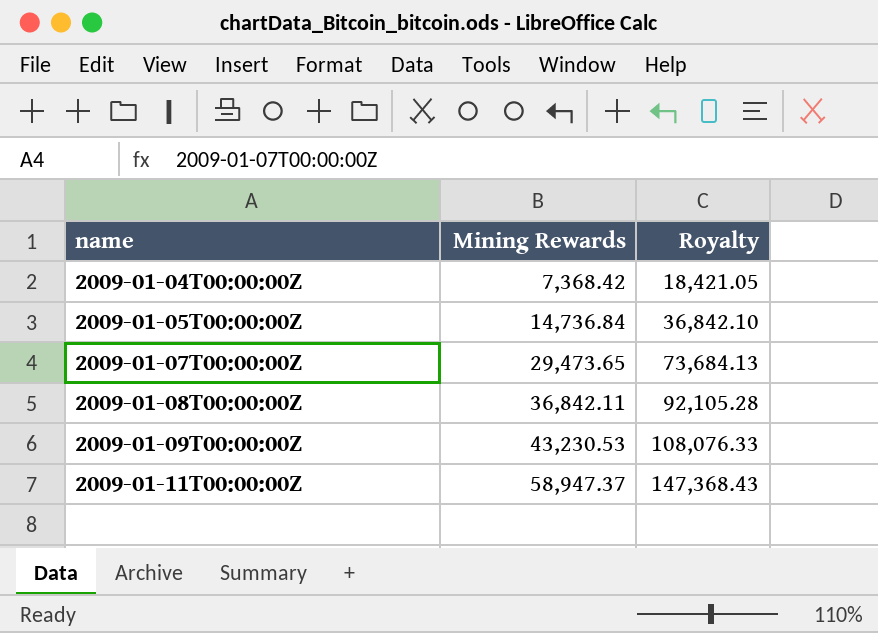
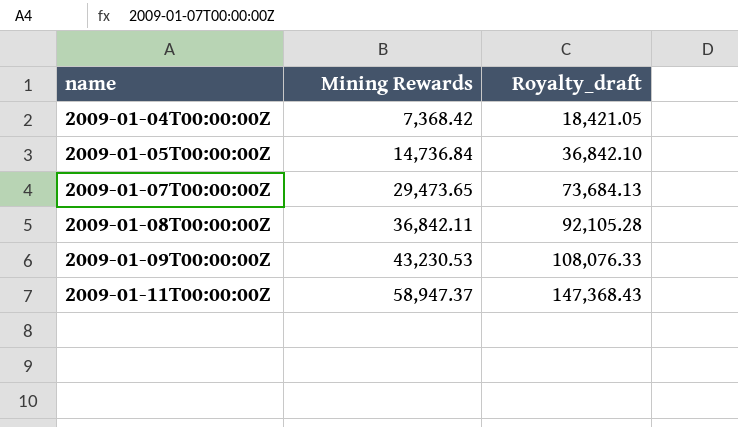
column name: Royalty -> Royalty_draft

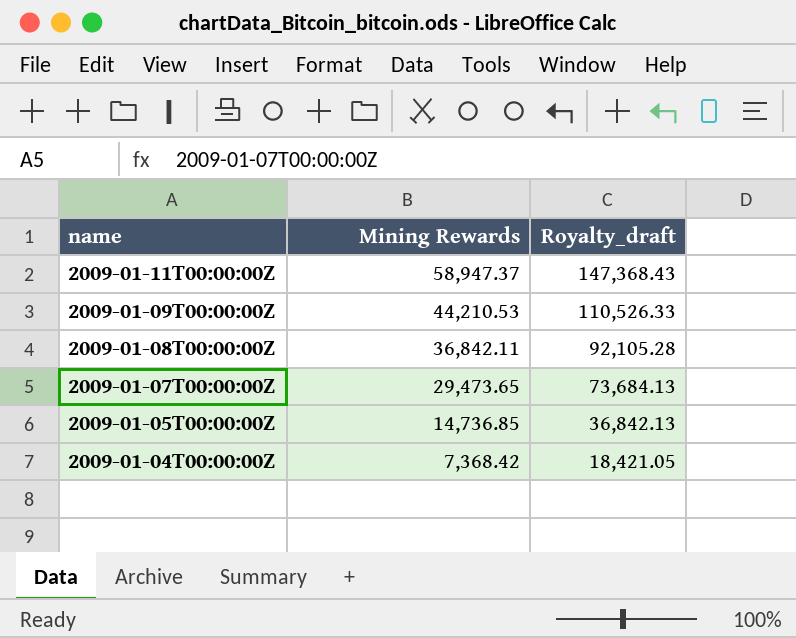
row order: name ascending -> name descending
2009-01-09T00:00:00Z | Mining Rewards: 43,230.53 -> 44,210.53
2009-01-09T00:00:00Z | Royalty_draft: 108,076.33 -> 110,526.33
2009-01-05T00:00:00Z | Mining Rewards: 14,736.84 -> 14,736.85
2009-01-05T00:00:00Z | Royalty_draft: 36,842.10 -> 36,842.13

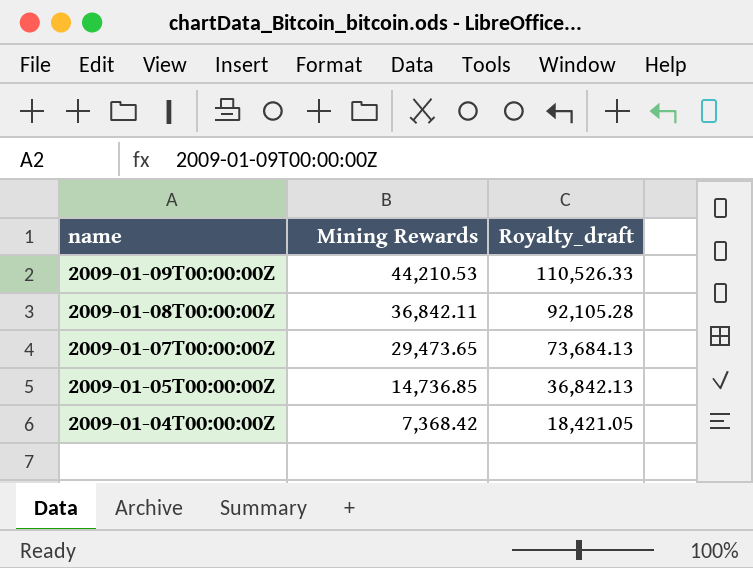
row 2009-01-11T00:00:00Z: 58,947.37 | 147,368.43 -> none

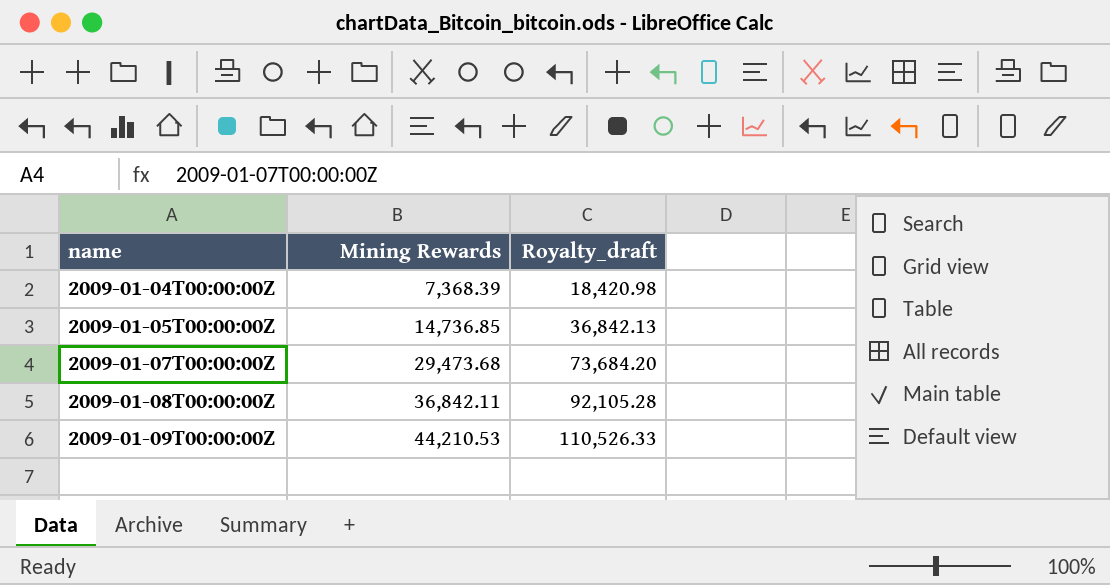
row order: name descending -> name ascending
2009-01-04T00:00:00Z | Mining Rewards: 7,368.42 -> 7,368.39
2009-01-04T00:00:00Z | Royalty_draft: 18,421.05 -> 18,420.98
2009-01-07T00:00:00Z | Mining Rewards: 29,473.65 -> 29,473.68
2009-01-07T00:00:00Z | Royalty_draft: 73,684.13 -> 73,684.20

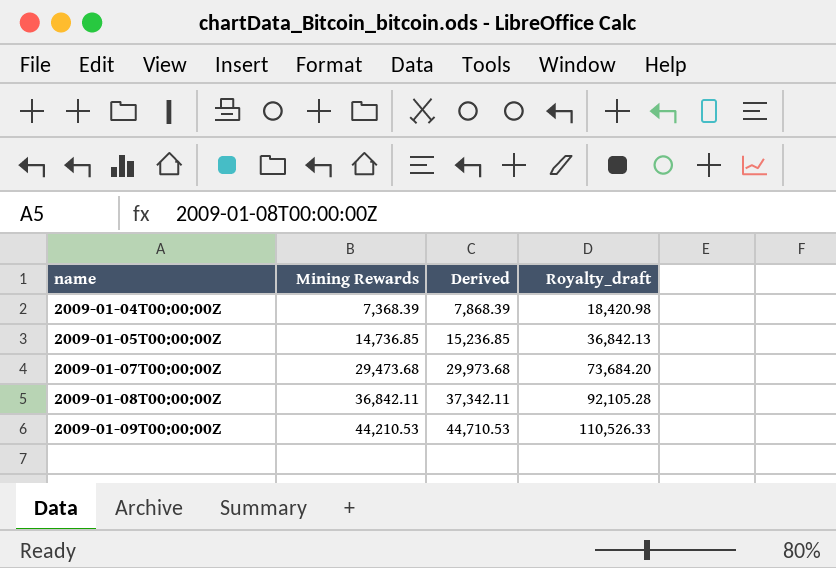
column Derived | formula: none -> [Mining Rewards] + 500

